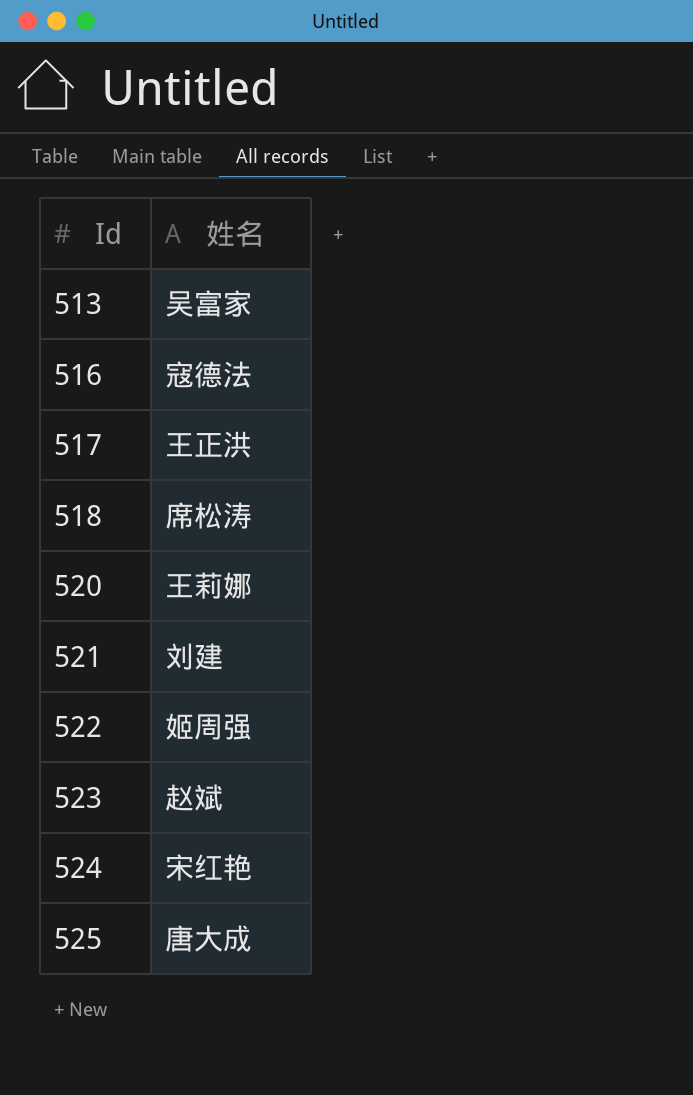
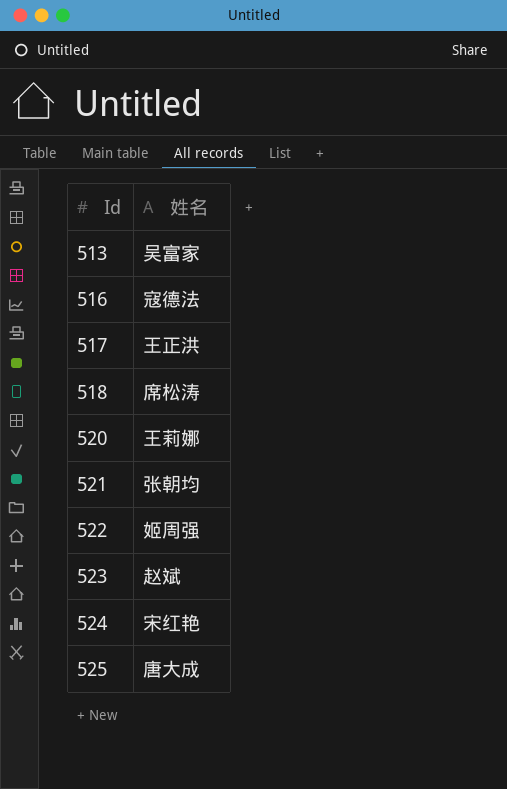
521 | 姓名: 刘建 -> 张朝均

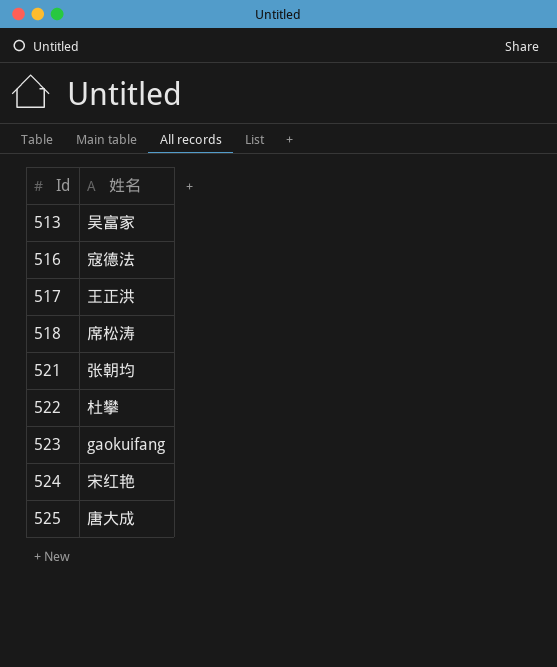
row 520: 王莉娜 -> none
522 | 姓名: 姬周强 -> 杜攀
523 | 姓名: 赵斌 -> gaokuifang

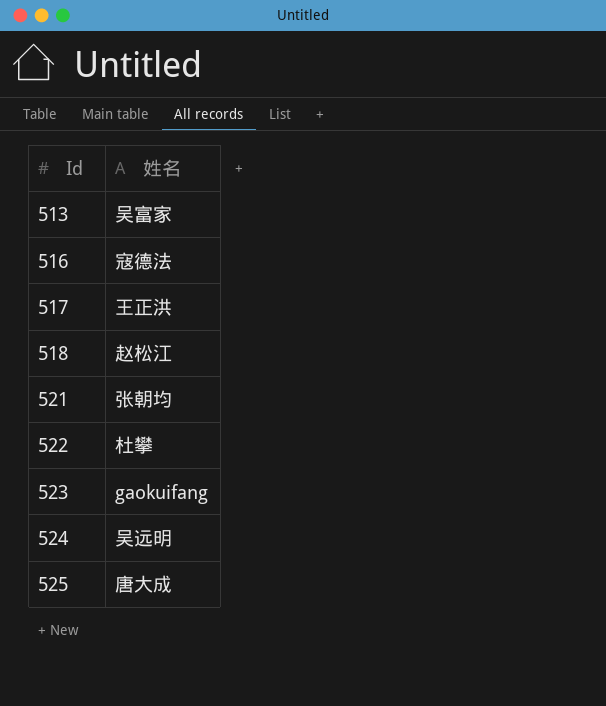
518 | 姓名: 席松涛 -> 赵松江
524 | 姓名: 宋红艳 -> 吴远明

